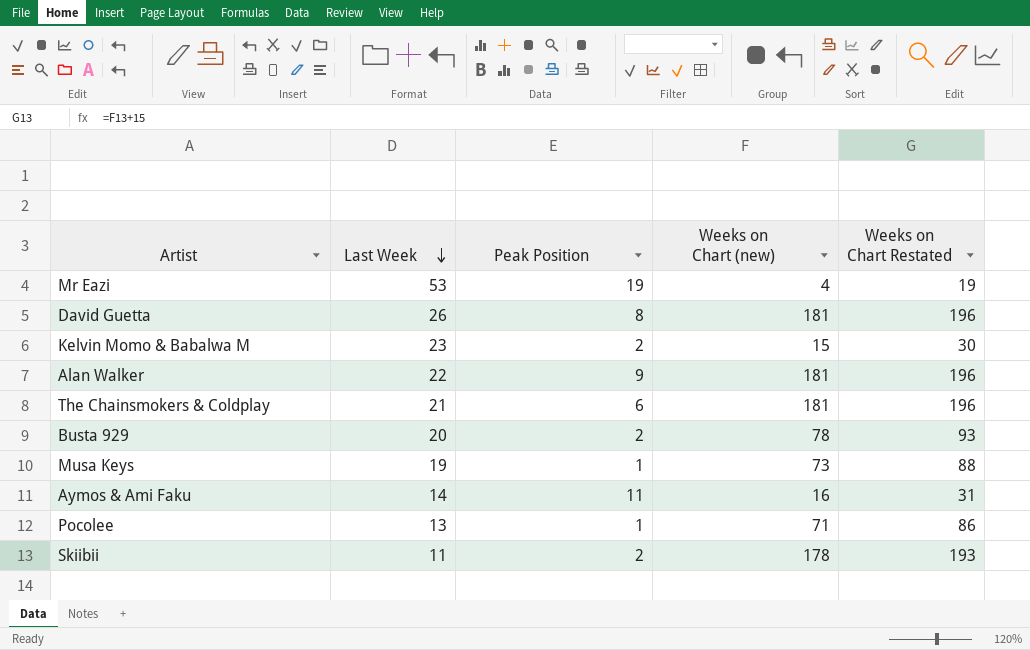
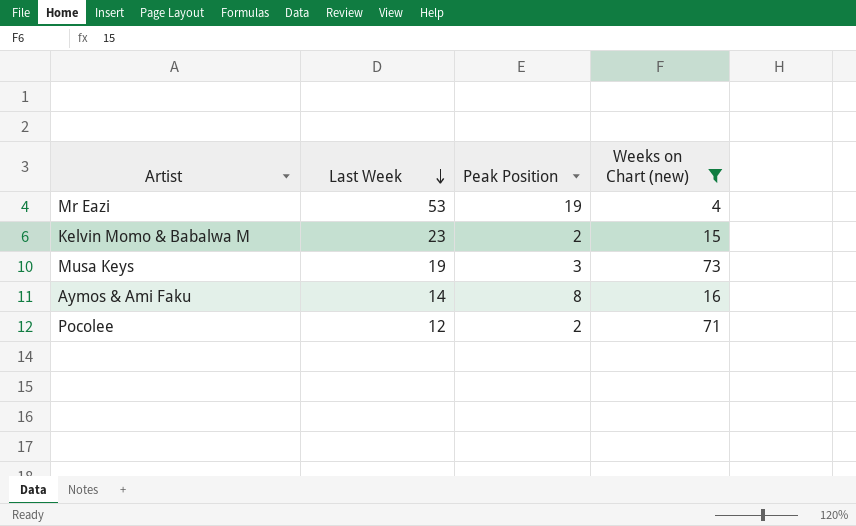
filter: none -> Weeks on Chart (new) <= 73
column Weeks on Chart Restated | formula: [Weeks on Chart (new)] + 15 -> none
Musa Keys | Peak Position: 1 -> 3
Aymos & Ami Faku | Peak Position: 11 -> 8
Pocolee | Last Week: 13 -> 12
Pocolee | Peak Position: 1 -> 2

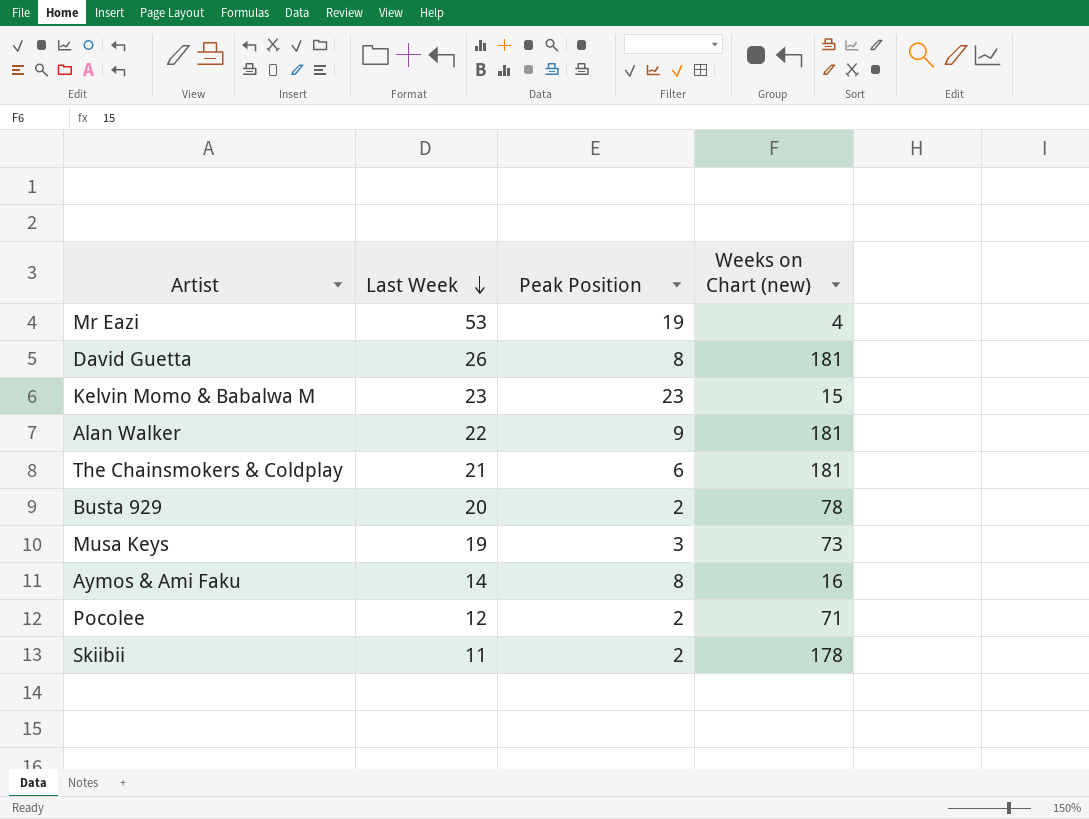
filter: Weeks on Chart (new) <= 73 -> none
Kelvin Momo & Babalwa M | Peak Position: 2 -> 23

